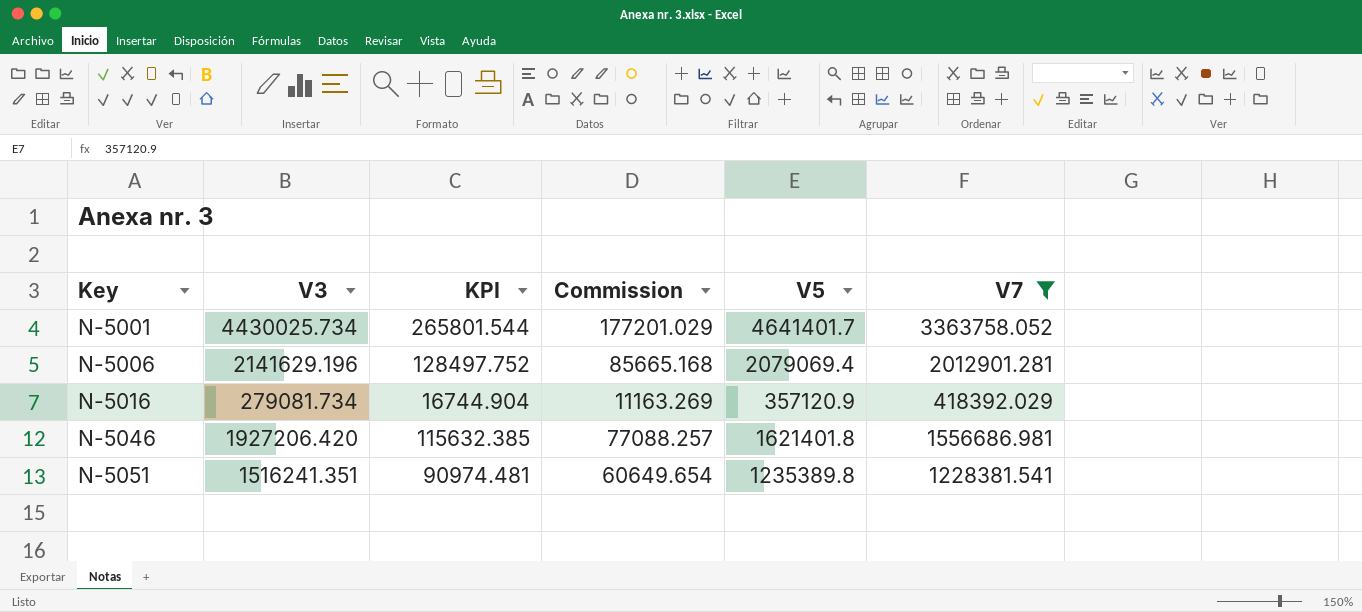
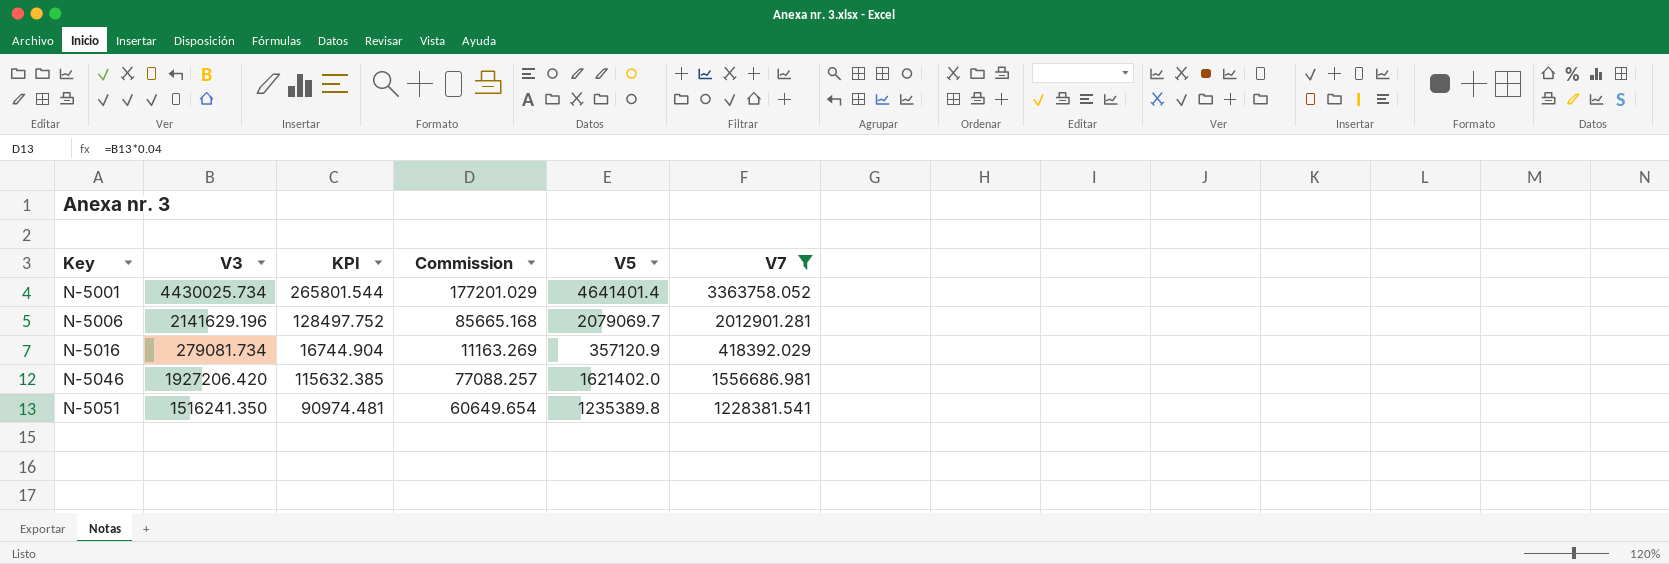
N-5001 | V5: 4641401.7 -> 4641401.4
N-5006 | V5: 2079069.4 -> 2079069.7
N-5046 | V5: 1621401.8 -> 1621402.0
N-5051 | V3: 1516241.351 -> 1516241.350

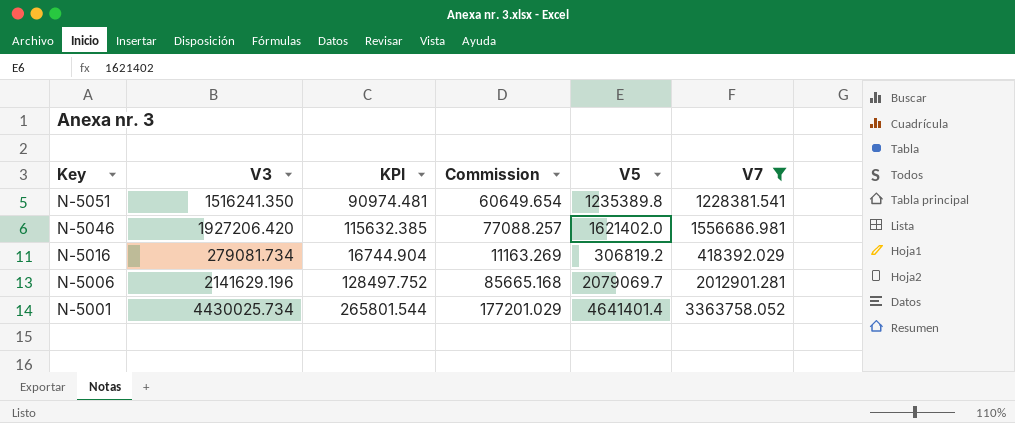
row order: Key ascending -> Key descending
N-5016 | V5: 357120.9 -> 306819.2

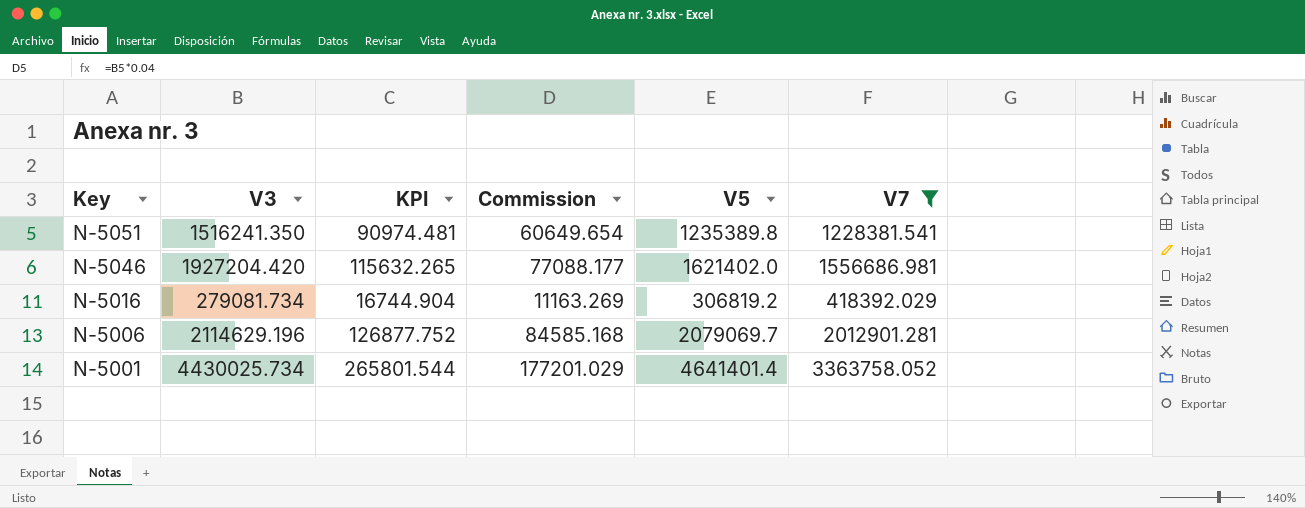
N-5046 | V3: 1927206.420 -> 1927204.420
N-5046 | KPI: 115632.385 -> 115632.265
N-5046 | Commission: 77088.257 -> 77088.177
N-5006 | V3: 2141629.196 -> 2114629.196
N-5006 | KPI: 128497.752 -> 126877.752
N-5006 | Commission: 85665.168 -> 84585.168

